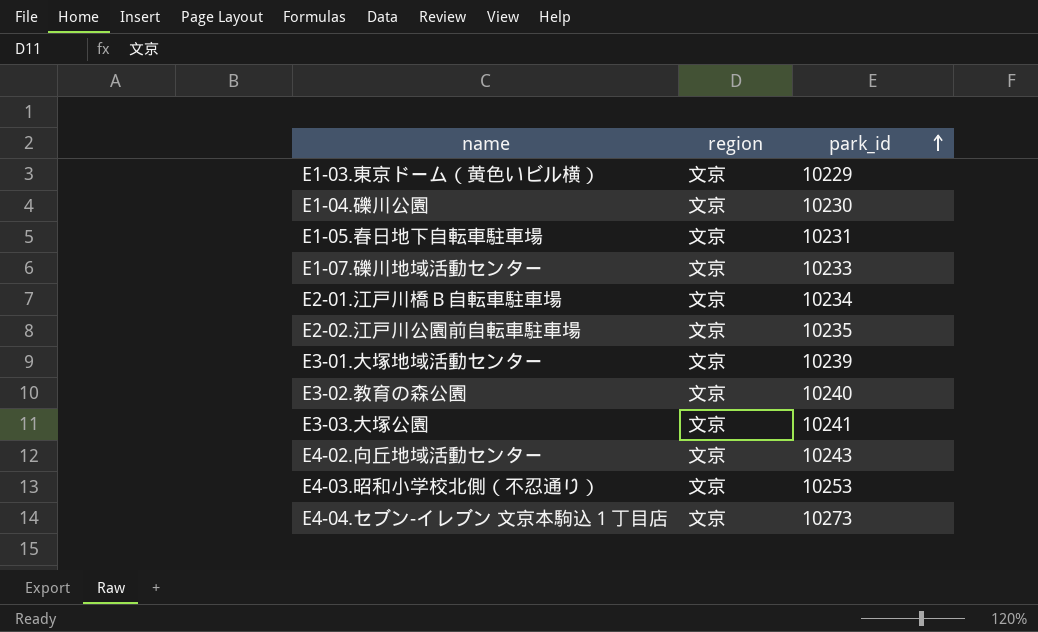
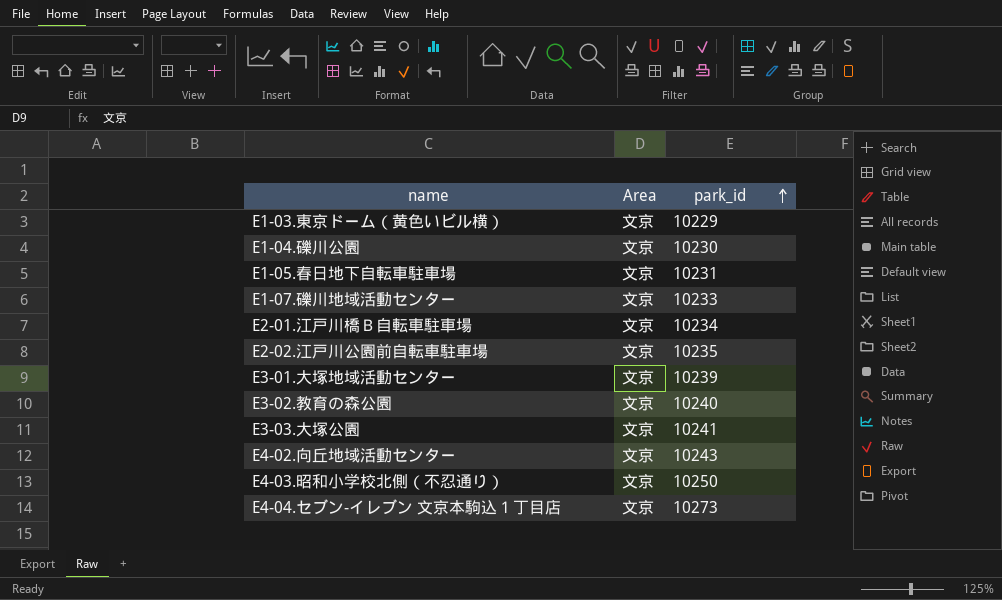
column name: region -> Area
E4-03.昭和小学校北側（不忍通り） | park_id: 10253 -> 10250

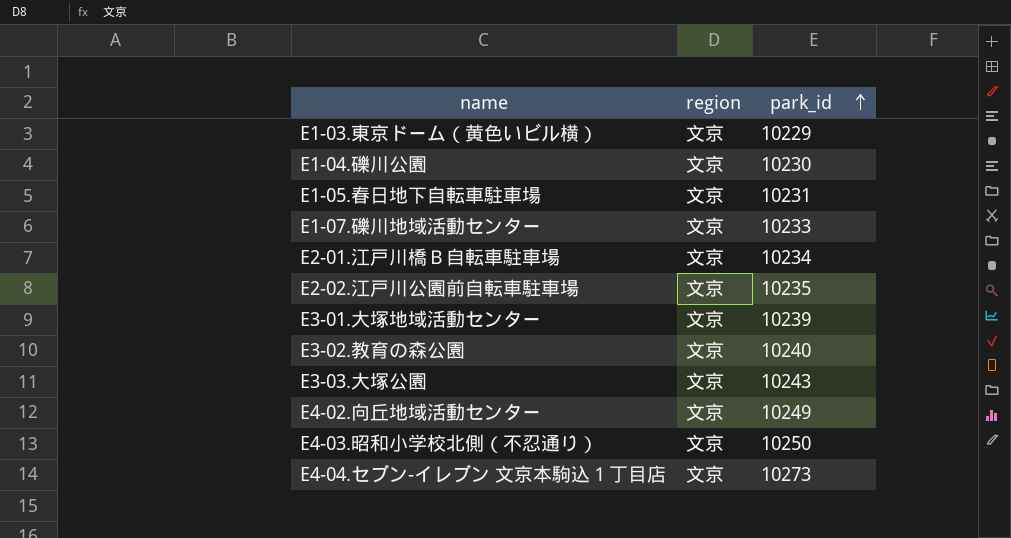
column name: Area -> region
E3-03.大塚公園 | park_id: 10241 -> 10243
E4-02.向丘地域活動センター | park_id: 10243 -> 10249

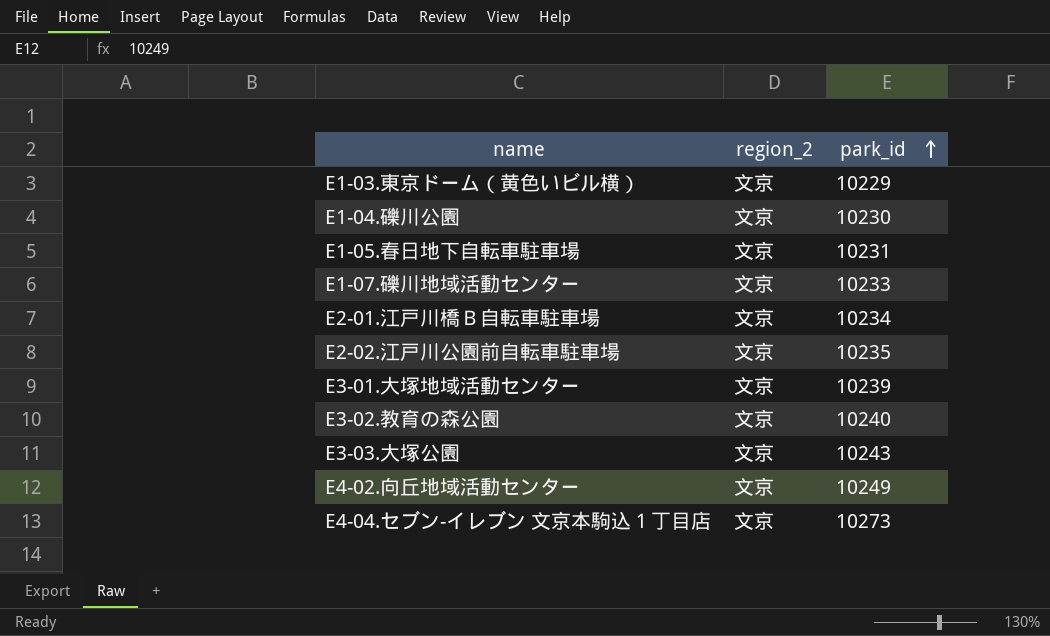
column name: region -> region_2
row E4-03.昭和小学校北側（不忍通り）: 文京 | 10250 -> none

